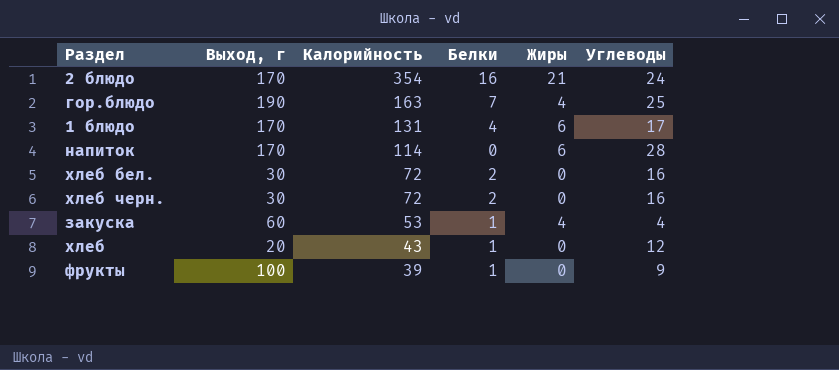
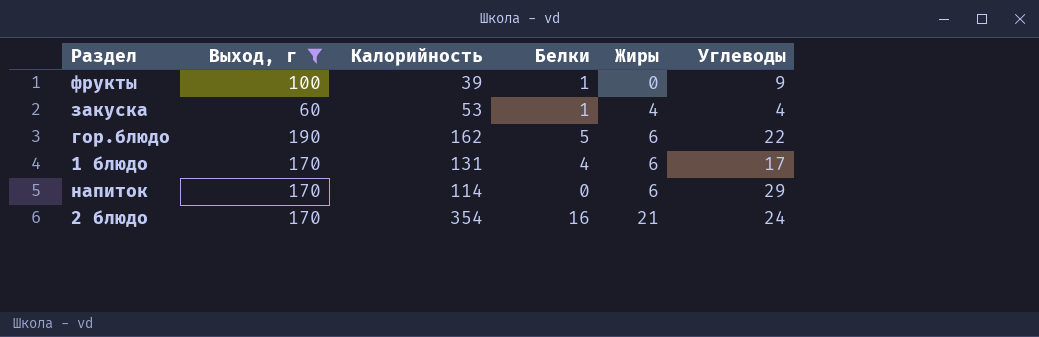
filter: none -> Выход, г >= 60
row order: Калорийность descending -> Жиры ascending
гор.блюдо | Калорийность: 163 -> 162
гор.блюдо | Белки: 7 -> 5
гор.блюдо | Жиры: 4 -> 6
гор.блюдо | Углеводы: 25 -> 22
напиток | Углеводы: 28 -> 29

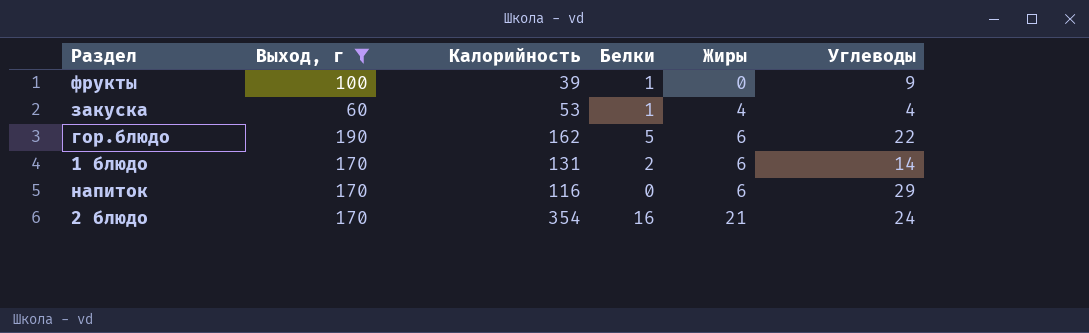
1 блюдо | Белки: 4 -> 2
1 блюдо | Углеводы: 17 -> 14
напиток | Калорийность: 114 -> 116

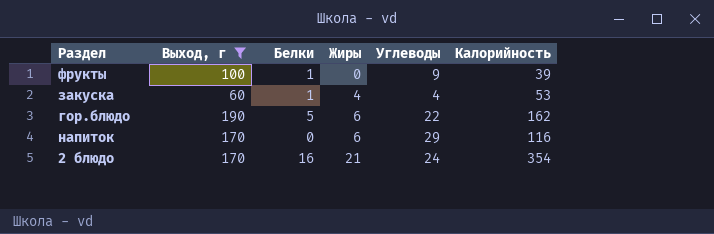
column Калорийность | position: 3 -> 6
row 1 блюдо: 170 | 131 | 2 | 6 | 14 -> none

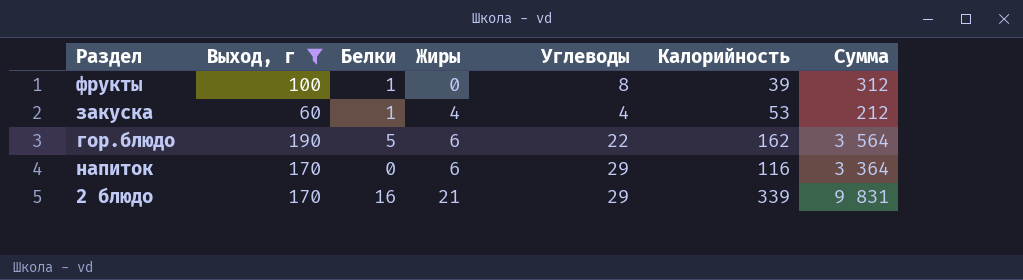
column Сумма | formula: none -> [Углеводы] * [Калорийность]
фрукты | Углеводы: 9 -> 8
2 блюдо | Углеводы: 24 -> 29
2 блюдо | Калорийность: 354 -> 339

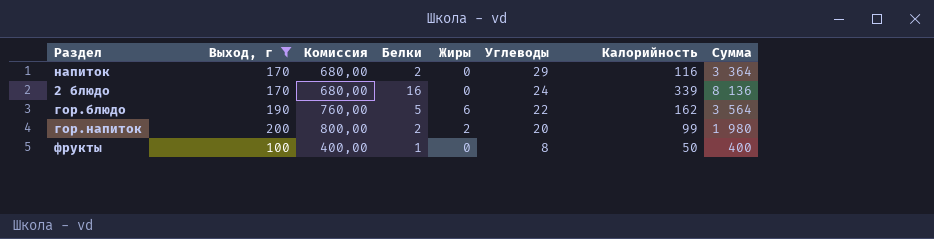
row order: Жиры ascending -> Углеводы descending
column Комиссия | formula: none -> [Выход, г] * 4
row закуска: 60 | 1 | 4 | 4 | 53 | 212 -> none
напиток | Белки: 0 -> 2
напиток | Жиры: 6 -> 0
2 блюдо | Жиры: 21 -> 0
2 блюдо | Углеводы: 29 -> 24
2 блюдо | Сумма: 9 831 -> 8 136
row гор.напиток: none -> 200 | 800,00 | 2 | 2 | 20 | 99 | 1 980
фрукты | Калорийность: 39 -> 50
фрукты | Сумма: 312 -> 400

